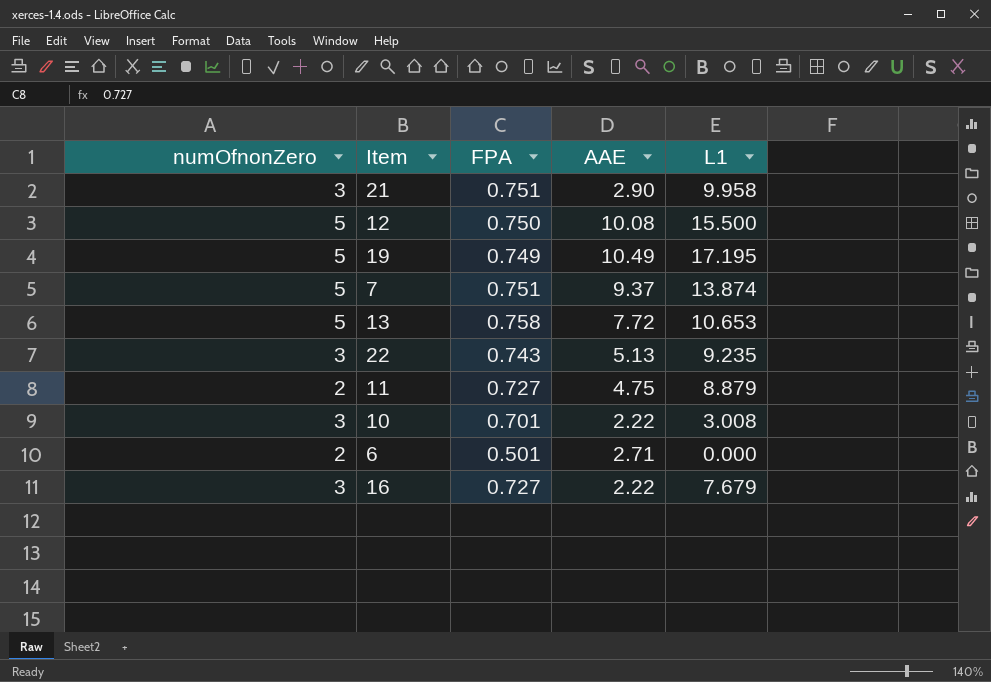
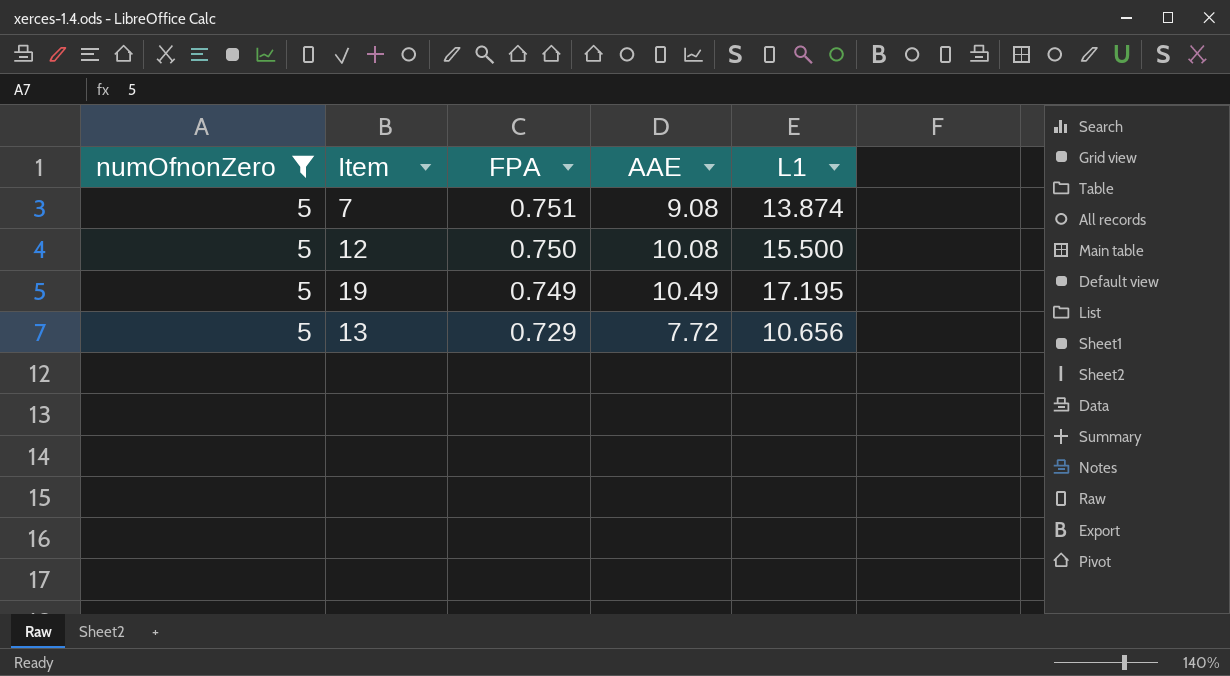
filter: none -> numOfnonZero = 5
row order: none -> FPA descending
7 | AAE: 9.37 -> 9.08
13 | FPA: 0.758 -> 0.729
13 | L1: 10.653 -> 10.656

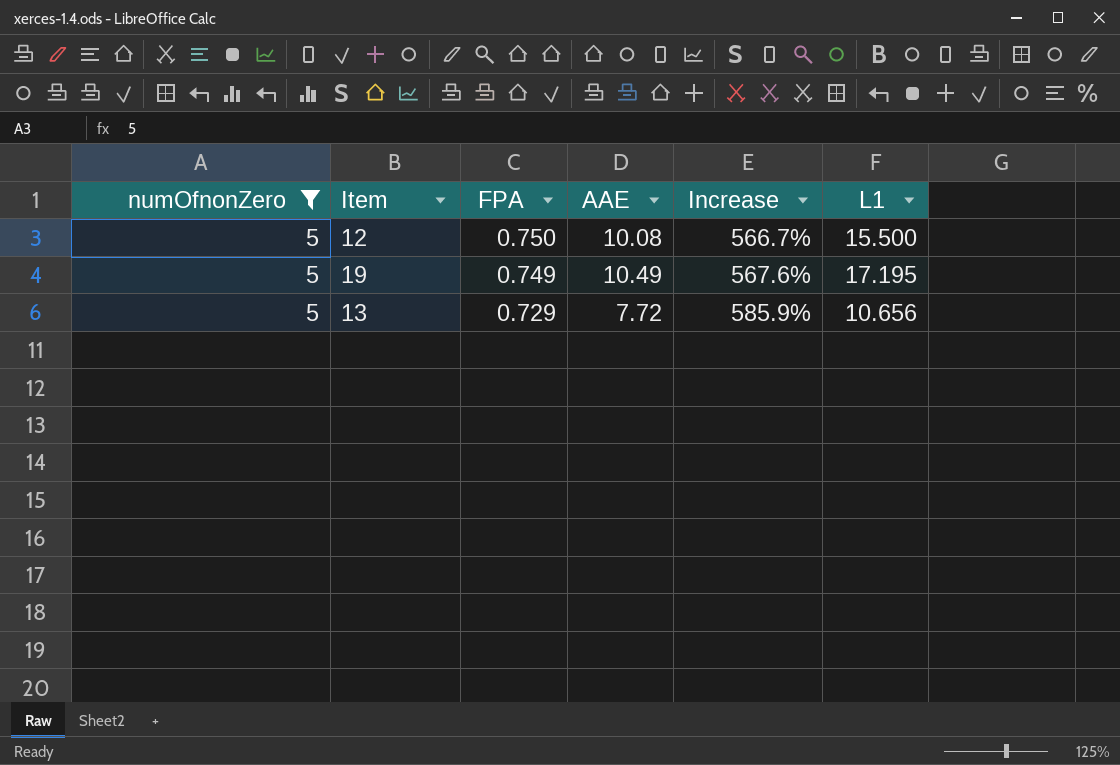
column Increase | formula: none -> ([numOfnonZero] - [FPA]) / [FPA]
row 7: 5 | 0.751 | 9.08 | 13.874 -> none

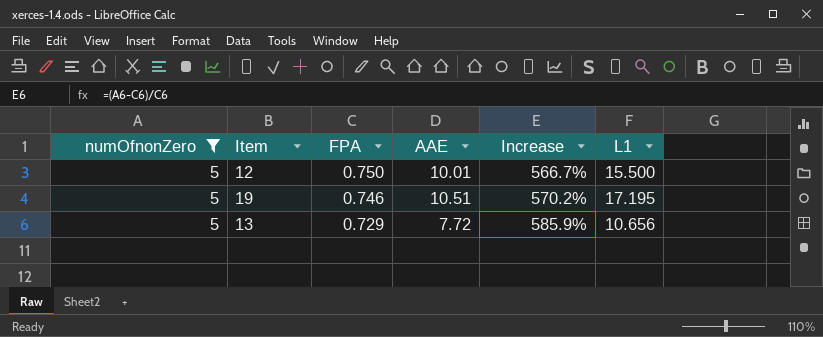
12 | AAE: 10.08 -> 10.01
19 | FPA: 0.749 -> 0.746
19 | AAE: 10.49 -> 10.51
19 | Increase: 567.6% -> 570.2%

